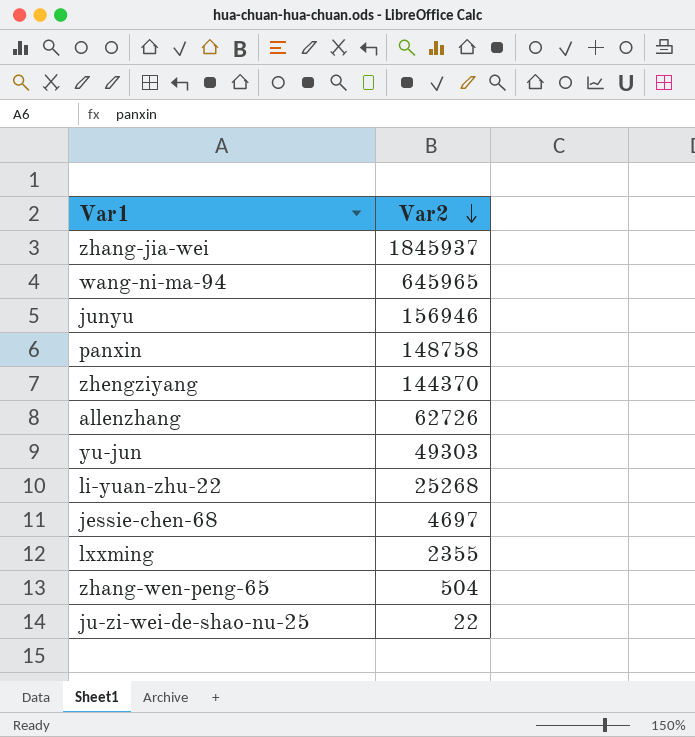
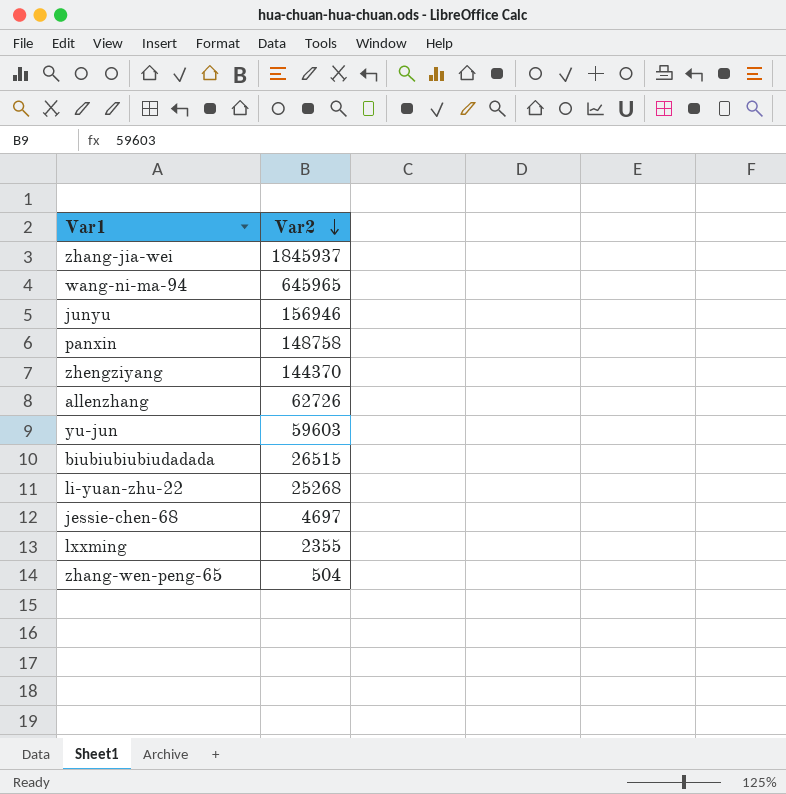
row ju-zi-wei-de-shao-nu-25: 22 -> none
yu-jun | Var2: 49303 -> 59603
row biubiubiubiudadada: none -> 26515

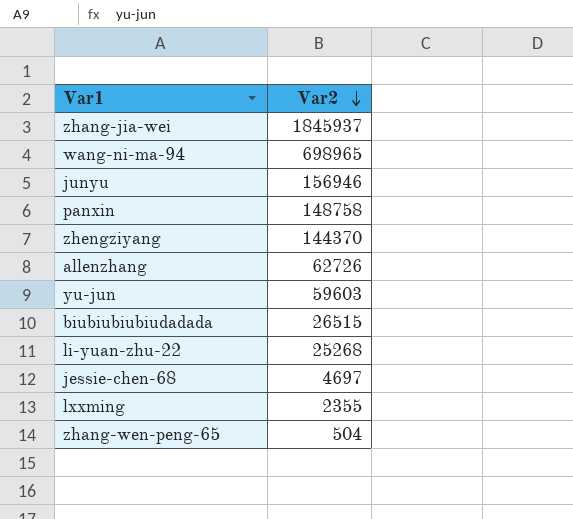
wang-ni-ma-94 | Var2: 645965 -> 698965

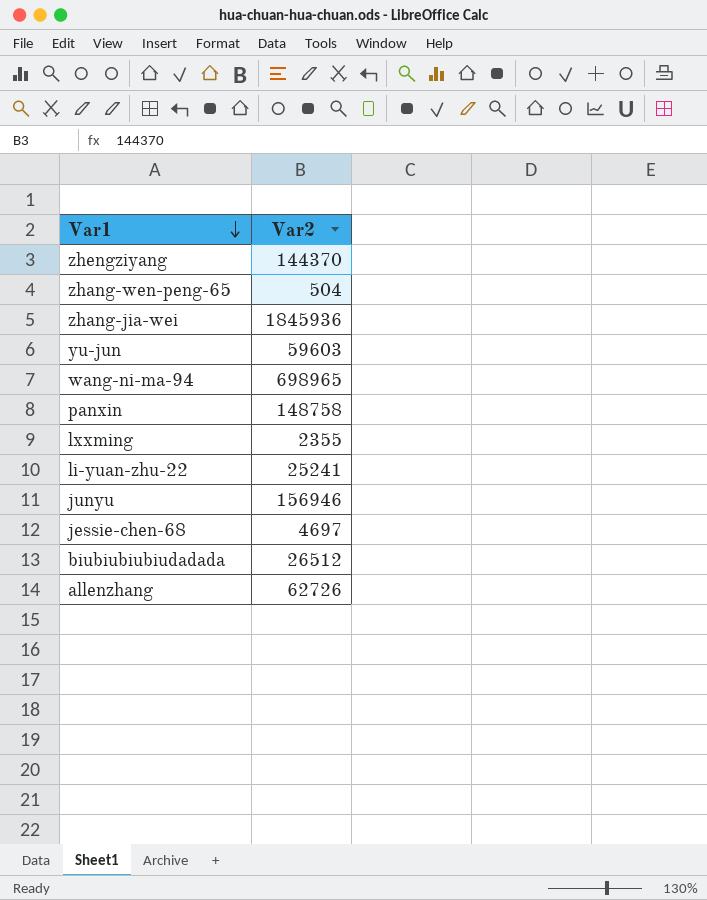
row order: Var2 descending -> Var1 descending
zhang-jia-wei | Var2: 1845937 -> 1845936
li-yuan-zhu-22 | Var2: 25268 -> 25241
biubiubiubiudadada | Var2: 26515 -> 26512

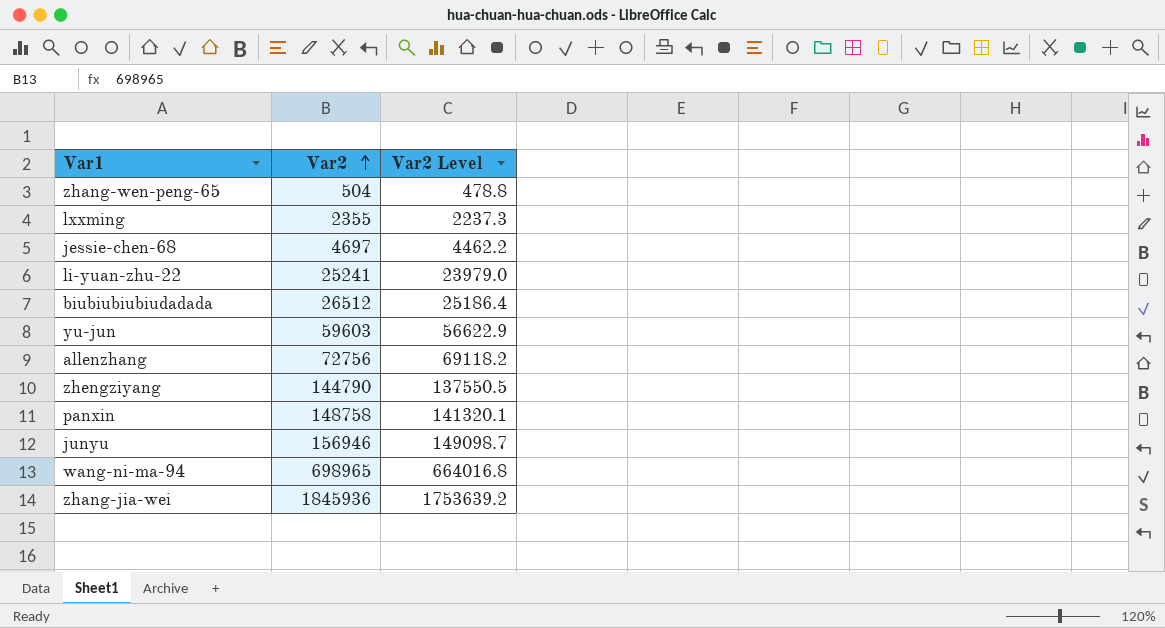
row order: Var1 descending -> Var2 ascending
column Var2 Level | formula: none -> [Var2] * 0.95
allenzhang | Var2: 62726 -> 72756
zhengziyang | Var2: 144370 -> 144790

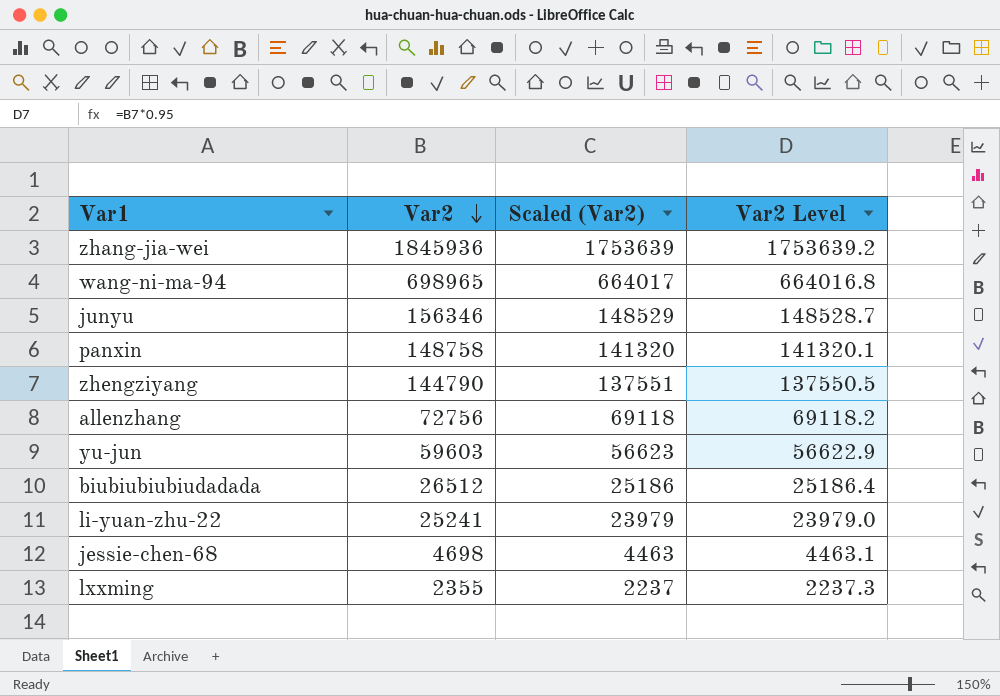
row order: Var2 ascending -> Var2 descending
column Scaled (Var2) | formula: none -> [Var2] * 0.95
row zhang-wen-peng-65: 504 | 478.8 -> none
junyu | Var2: 156946 -> 156346
junyu | Var2 Level: 149098.7 -> 148528.7
jessie-chen-68 | Var2: 4697 -> 4698
jessie-chen-68 | Var2 Level: 4462.2 -> 4463.1

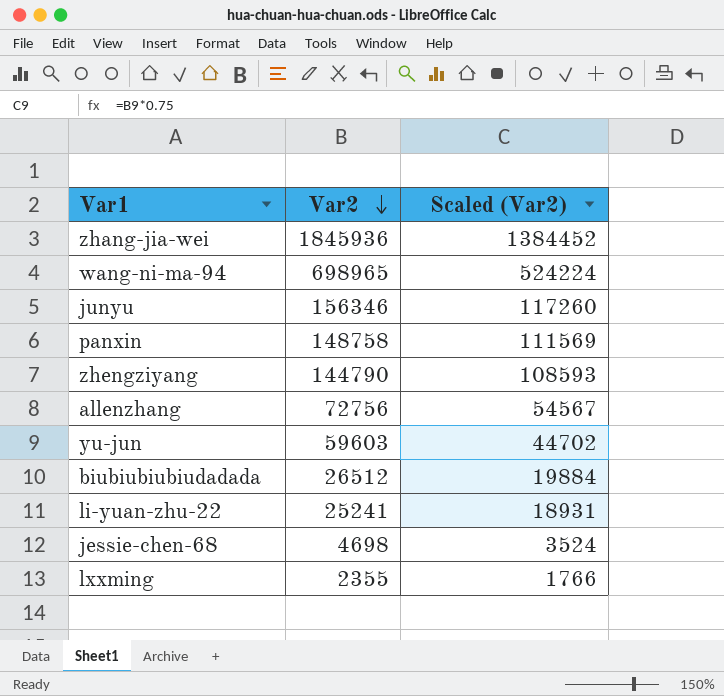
column Var2 Level | formula: [Var2] * 0.95 -> none
column Scaled (Var2) | formula: [Var2] * 0.95 -> [Var2] * 0.75

